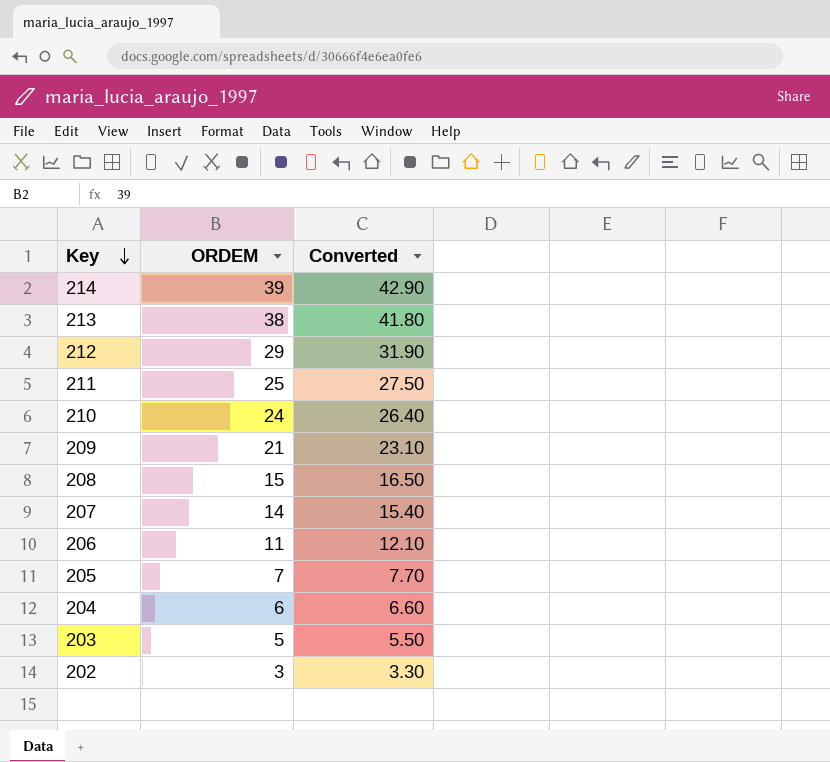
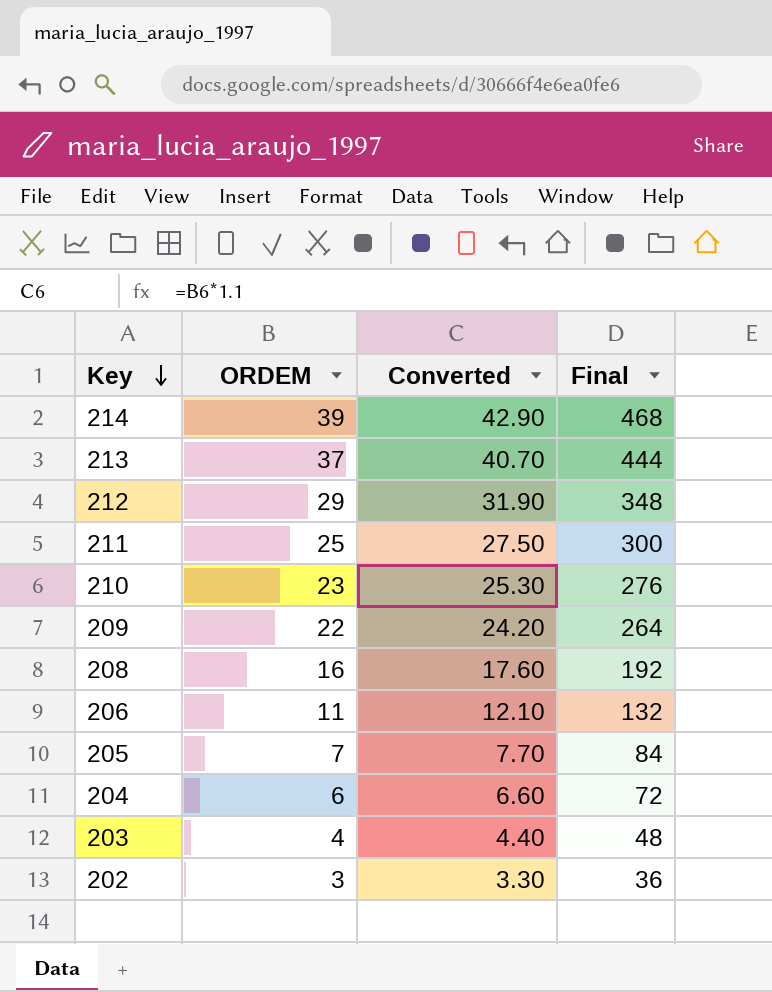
column Final | formula: none -> [ORDEM] * 12
row 207: 14 | 15.40 -> none
213 | ORDEM: 38 -> 37
213 | Converted: 41.80 -> 40.70
210 | ORDEM: 24 -> 23
210 | Converted: 26.40 -> 25.30
209 | ORDEM: 21 -> 22
209 | Converted: 23.10 -> 24.20
208 | ORDEM: 15 -> 16
208 | Converted: 16.50 -> 17.60
203 | ORDEM: 5 -> 4
203 | Converted: 5.50 -> 4.40

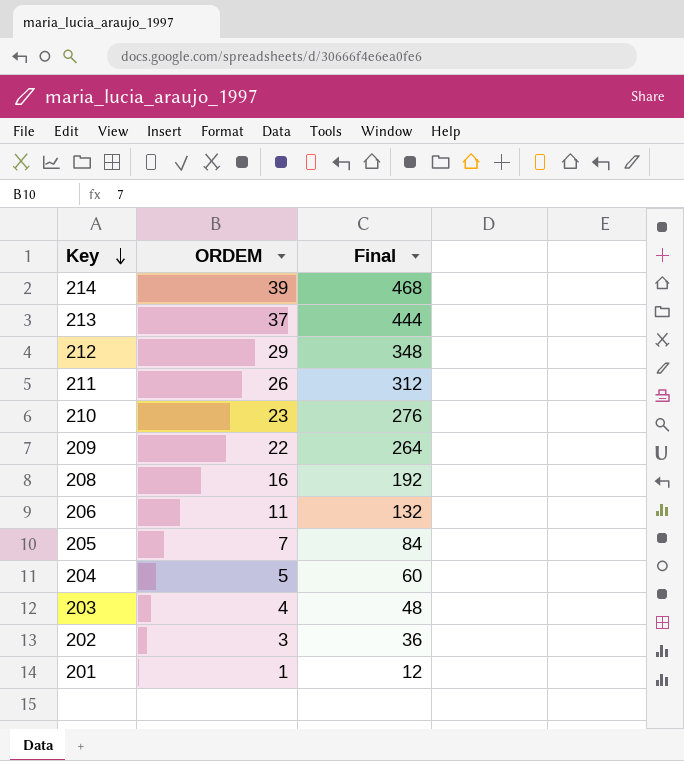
column Converted | formula: [ORDEM] * 1.1 -> none
211 | ORDEM: 25 -> 26
211 | Final: 300 -> 312
204 | ORDEM: 6 -> 5
204 | Final: 72 -> 60
row 201: none -> 1 | 12

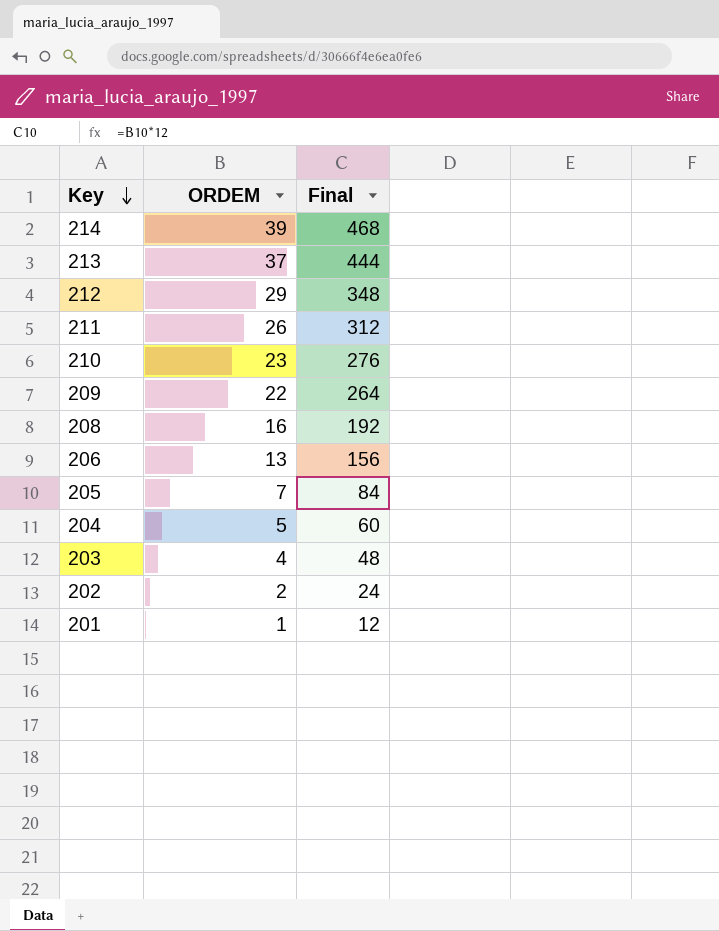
206 | ORDEM: 11 -> 13
206 | Final: 132 -> 156
202 | ORDEM: 3 -> 2
202 | Final: 36 -> 24

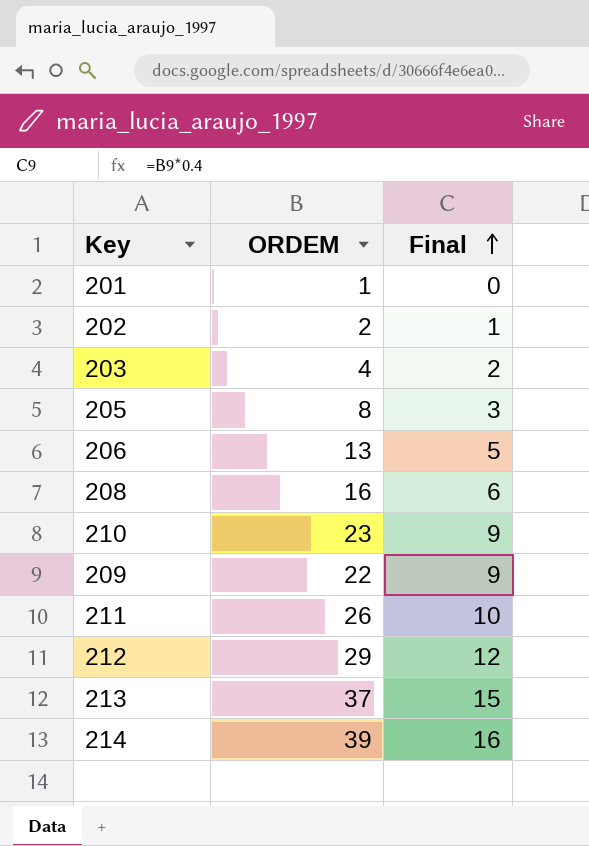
row order: Key descending -> Final ascending
column Final | formula: [ORDEM] * 12 -> [ORDEM] * 0.4
row 204: 5 | 60 -> none
205 | ORDEM: 7 -> 8

